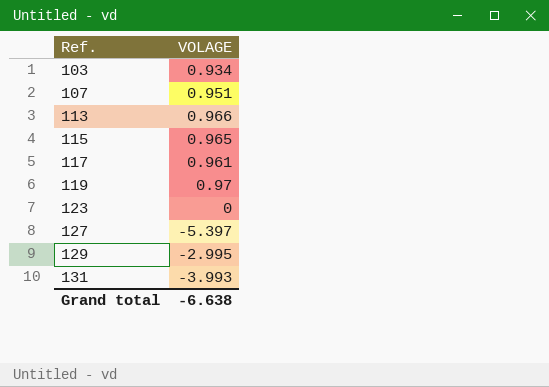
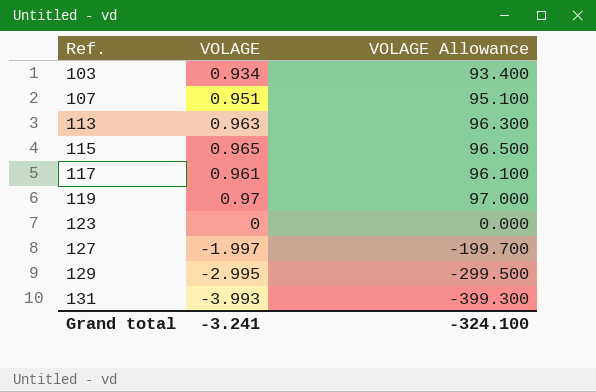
column VOLAGE Allowance | formula: none -> [VOLAGE] * 100
113 | VOLAGE: 0.966 -> 0.963
127 | VOLAGE: -5.397 -> -1.997
Grand total | VOLAGE: -6.638 -> -3.241

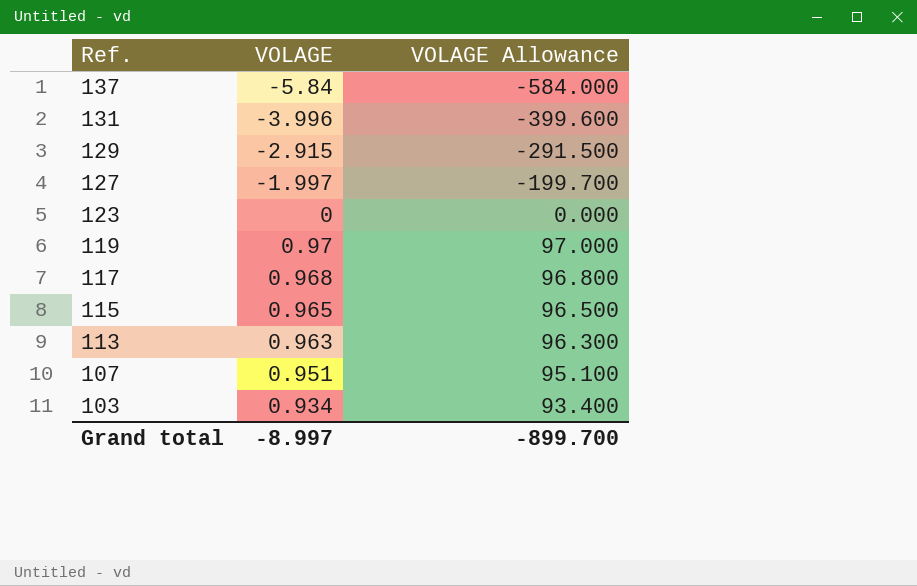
row order: Ref. ascending -> Ref. descending
row 137: none -> -5.84 | -584.000
131 | VOLAGE: -3.993 -> -3.996
131 | VOLAGE Allowance: -399.300 -> -399.600
129 | VOLAGE: -2.995 -> -2.915
129 | VOLAGE Allowance: -299.500 -> -291.500
117 | VOLAGE: 0.961 -> 0.968
117 | VOLAGE Allowance: 96.100 -> 96.800
Grand total | VOLAGE: -3.241 -> -8.997
Grand total | VOLAGE Allowance: -324.100 -> -899.700

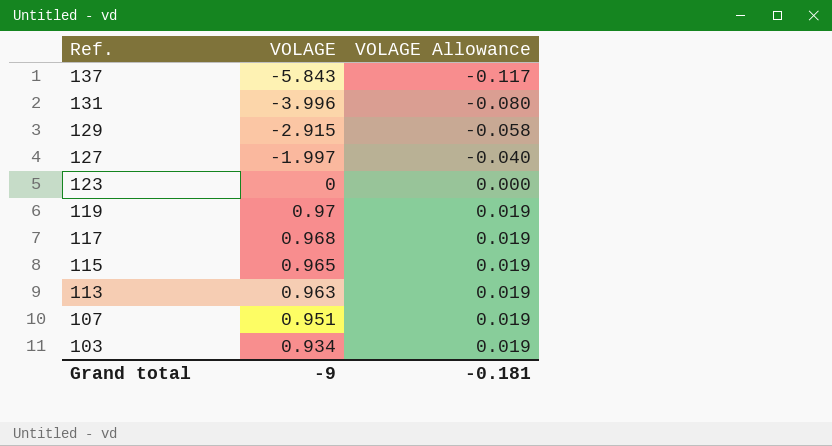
column VOLAGE Allowance | formula: [VOLAGE] * 100 -> [VOLAGE] * 0.02
137 | VOLAGE: -5.84 -> -5.843
Grand total | VOLAGE: -8.997 -> -9
Grand total | VOLAGE Allowance: -899.700 -> -0.181

